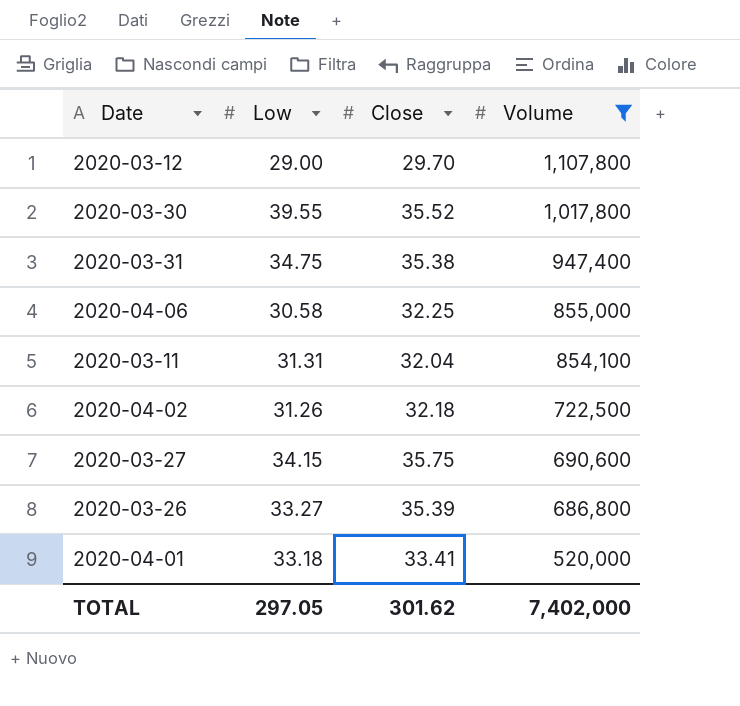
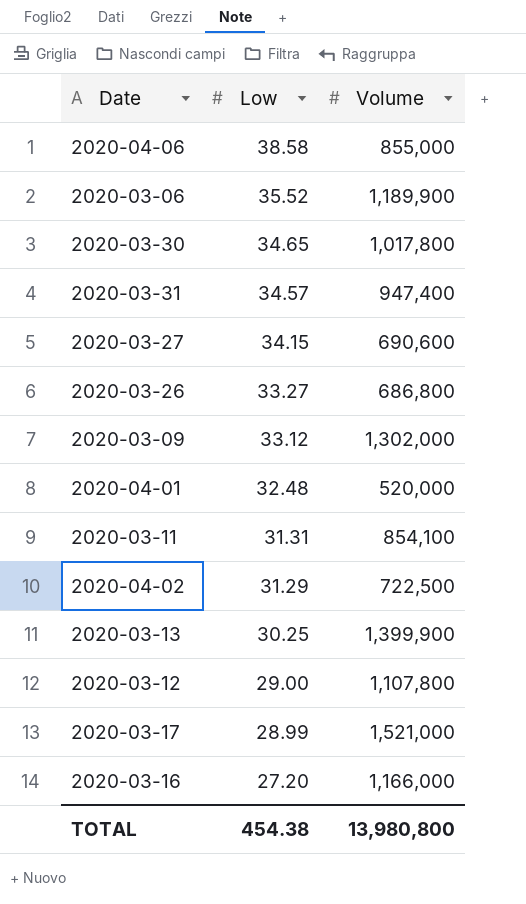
filter: Volume <= 1,107,800 -> none
row order: Volume descending -> Low descending
column Close | position: 3 -> none
2020-04-06 | Low: 30.58 -> 38.58
2020-03-30 | Low: 39.55 -> 34.65
2020-03-31 | Low: 34.75 -> 34.57
2020-04-01 | Low: 33.18 -> 32.48
2020-04-02 | Low: 31.26 -> 31.29
TOTAL | Low: 297.05 -> 454.38
TOTAL | Volume: 7,402,000 -> 13,980,800

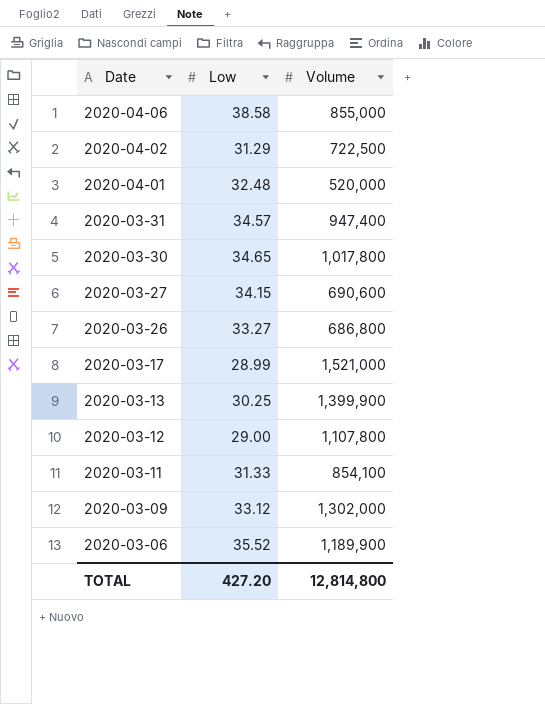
row order: Low descending -> Date descending
row 2020-03-16: 27.20 | 1,166,000 -> none
2020-03-11 | Low: 31.31 -> 31.33
TOTAL | Low: 454.38 -> 427.20
TOTAL | Volume: 13,980,800 -> 12,814,800

